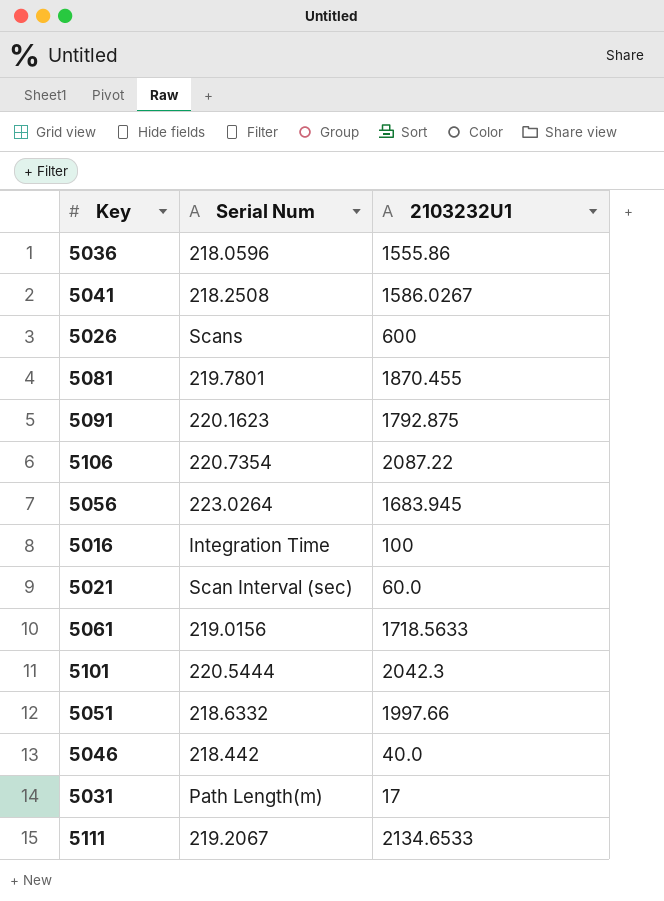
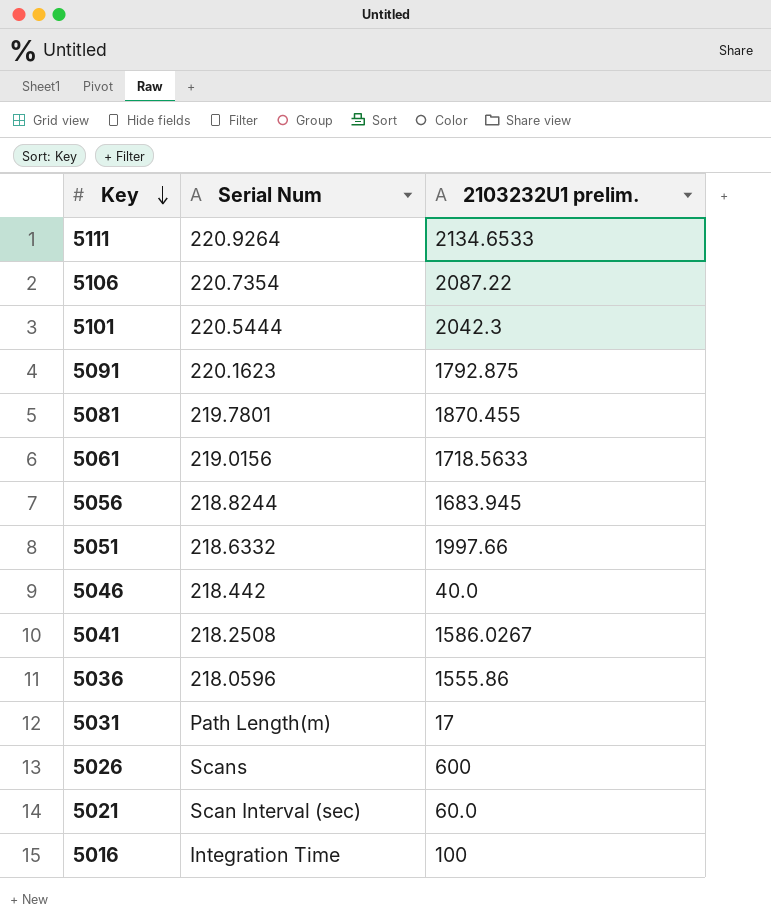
row order: none -> Key descending
column name: 2103232U1 -> 2103232U1 prelim.
5111 | Serial Num: 219.2067 -> 220.9264
5056 | Serial Num: 223.0264 -> 218.8244

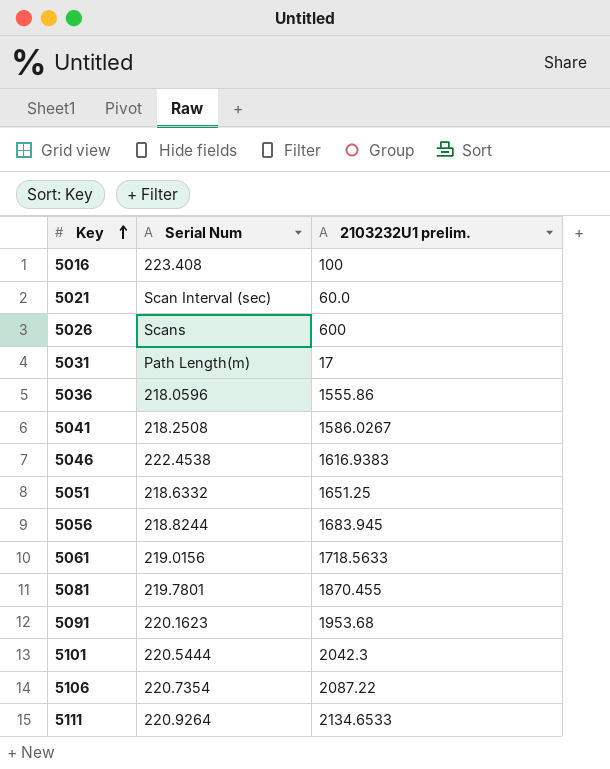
row order: Key descending -> Key ascending
5016 | Serial Num: Integration Time -> 223.408
5046 | Serial Num: 218.442 -> 222.4538
5046 | 2103232U1 prelim.: 40.0 -> 1616.9383
5051 | 2103232U1 prelim.: 1997.66 -> 1651.25
5091 | 2103232U1 prelim.: 1792.875 -> 1953.68

